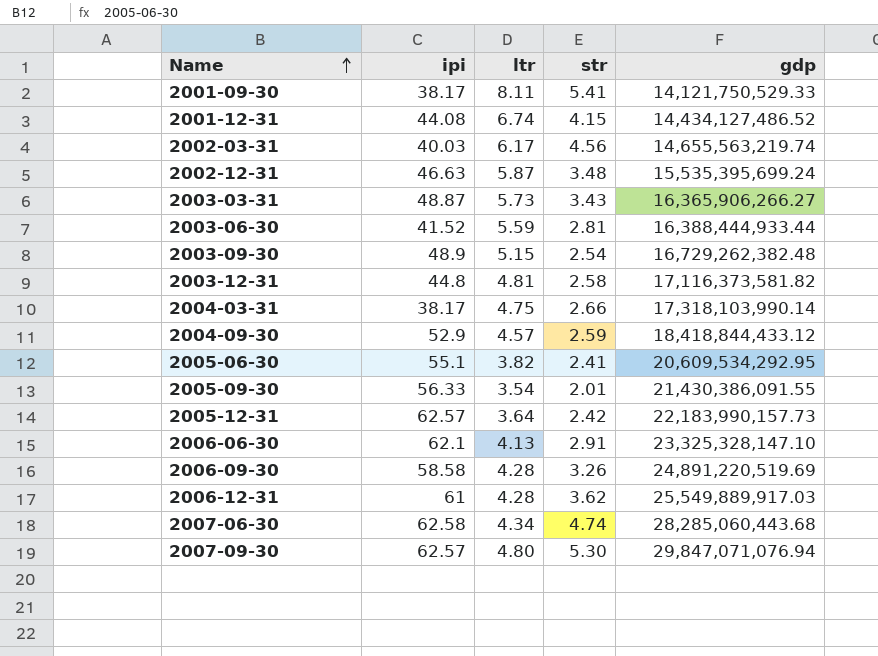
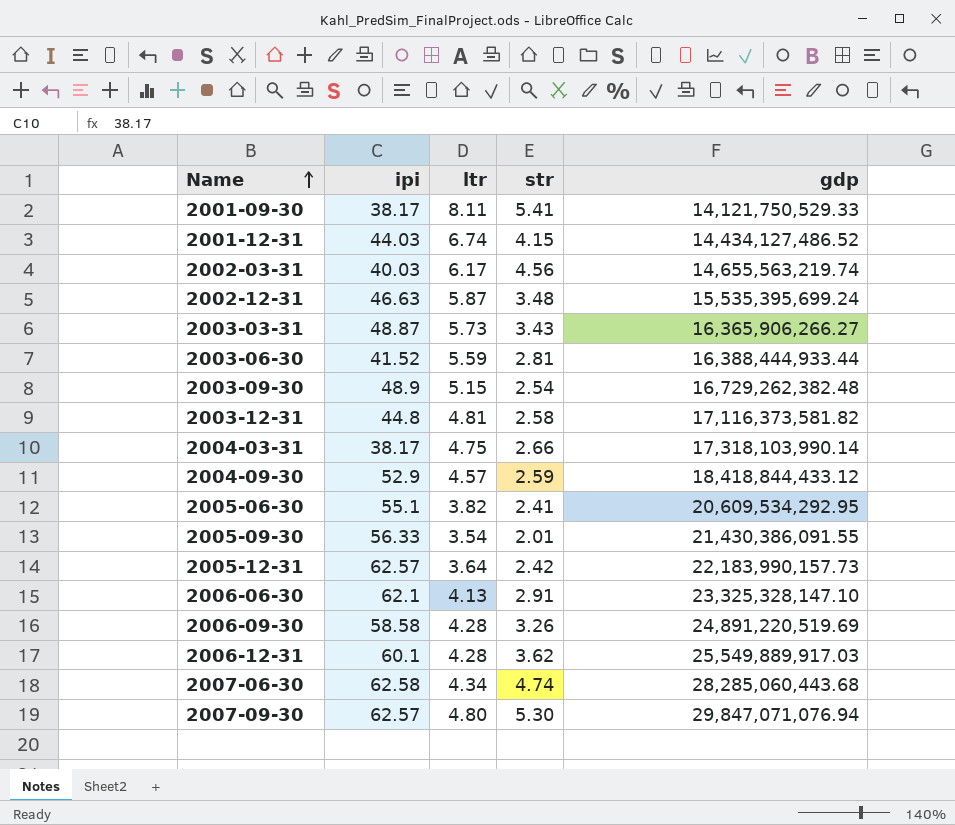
2001-12-31 | ipi: 44.08 -> 44.03
2006-12-31 | ipi: 61 -> 60.1

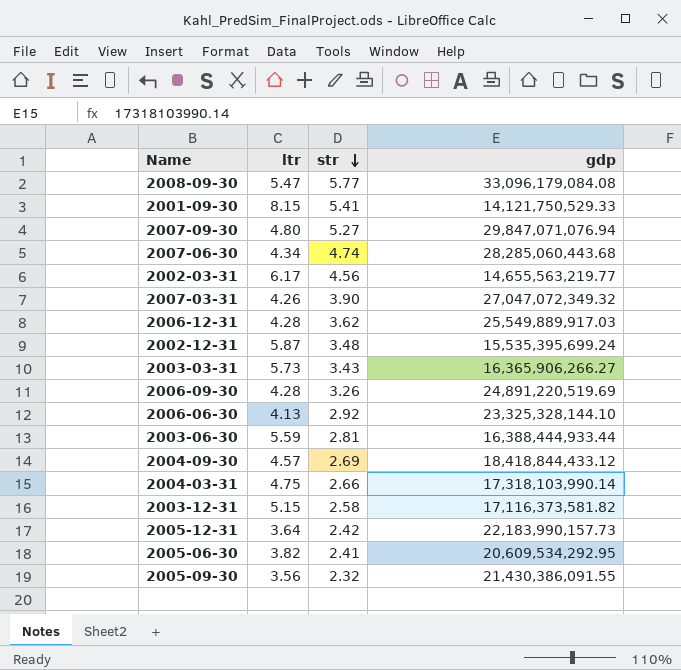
row order: Name ascending -> str descending
column ipi | position: 2 -> none
row 2001-12-31: 44.03 | 6.74 | 4.15 | 14,434,127,486.52 -> none
row 2003-09-30: 48.9 | 5.15 | 2.54 | 16,729,262,382.48 -> none
row 2008-09-30: none -> 5.47 | 5.77 | 33,096,179,084.08
2001-09-30 | ltr: 8.11 -> 8.15
2007-09-30 | str: 5.30 -> 5.27
2002-03-31 | gdp: 14,655,563,219.74 -> 14,655,563,219.77
row 2007-03-31: none -> 4.26 | 3.90 | 27,047,072,349.32
2006-06-30 | str: 2.91 -> 2.92
2006-06-30 | gdp: 23,325,328,147.10 -> 23,325,328,144.10
2004-09-30 | str: 2.59 -> 2.69
2003-12-31 | ltr: 4.81 -> 5.15
2005-09-30 | ltr: 3.54 -> 3.56
2005-09-30 | str: 2.01 -> 2.32

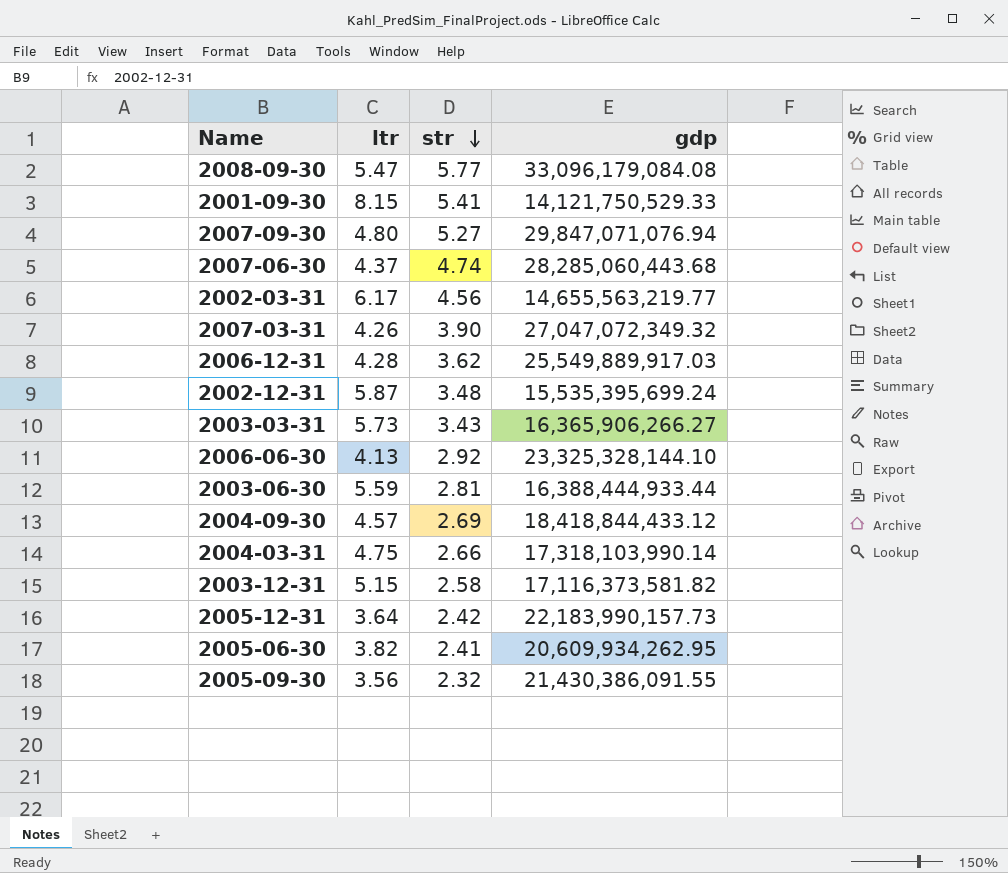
row 2006-09-30: 4.28 | 3.26 | 24,891,220,519.69 -> none
2007-06-30 | ltr: 4.34 -> 4.37
2005-06-30 | gdp: 20,609,534,292.95 -> 20,609,934,262.95

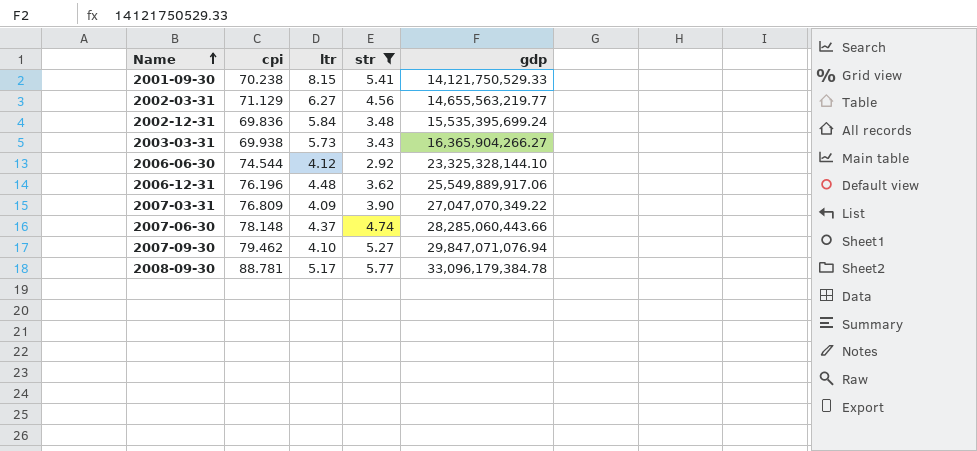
filter: none -> str >= 2.92
row order: str descending -> Name ascending
column cpi | position: none -> 2
2002-03-31 | ltr: 6.17 -> 6.27
2002-12-31 | ltr: 5.87 -> 5.84
2003-03-31 | gdp: 16,365,906,266.27 -> 16,365,904,266.27
2006-06-30 | ltr: 4.13 -> 4.12
2006-12-31 | ltr: 4.28 -> 4.48
2006-12-31 | gdp: 25,549,889,917.03 -> 25,549,889,917.06
2007-03-31 | ltr: 4.26 -> 4.09
2007-03-31 | gdp: 27,047,072,349.32 -> 27,047,070,349.22
2007-06-30 | gdp: 28,285,060,443.68 -> 28,285,060,443.66
2007-09-30 | ltr: 4.80 -> 4.10
2008-09-30 | ltr: 5.47 -> 5.17
2008-09-30 | gdp: 33,096,179,084.08 -> 33,096,179,384.78

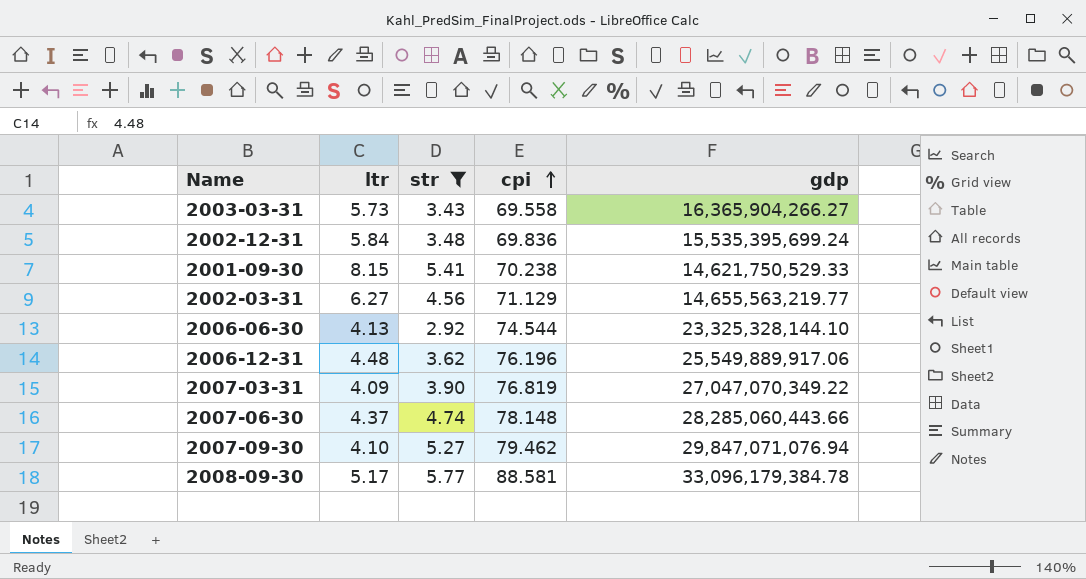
row order: Name ascending -> cpi ascending
column cpi | position: 2 -> 4
2003-03-31 | cpi: 69.938 -> 69.558
2001-09-30 | gdp: 14,121,750,529.33 -> 14,621,750,529.33
2006-06-30 | ltr: 4.12 -> 4.13
2007-03-31 | cpi: 76.809 -> 76.819
2008-09-30 | cpi: 88.781 -> 88.581

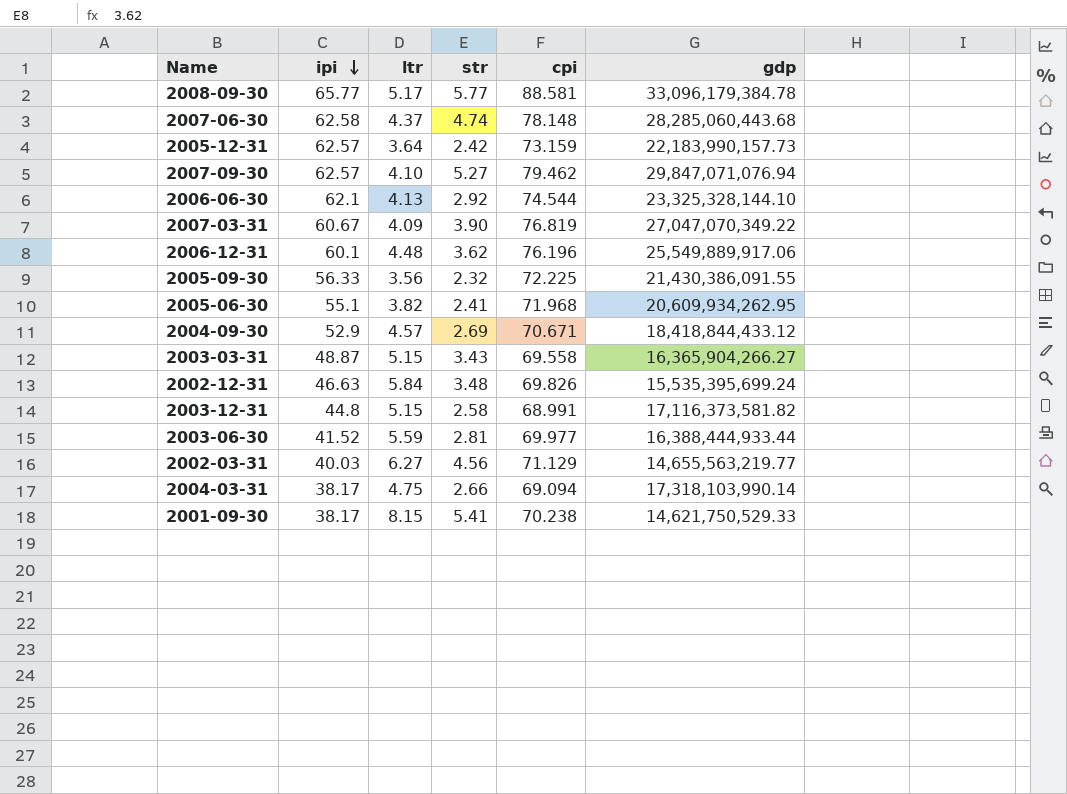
filter: str >= 2.92 -> none
row order: cpi ascending -> ipi descending
column ipi | position: none -> 2
2007-06-30 | gdp: 28,285,060,443.66 -> 28,285,060,443.68
2003-03-31 | ltr: 5.73 -> 5.15
2002-12-31 | cpi: 69.836 -> 69.826

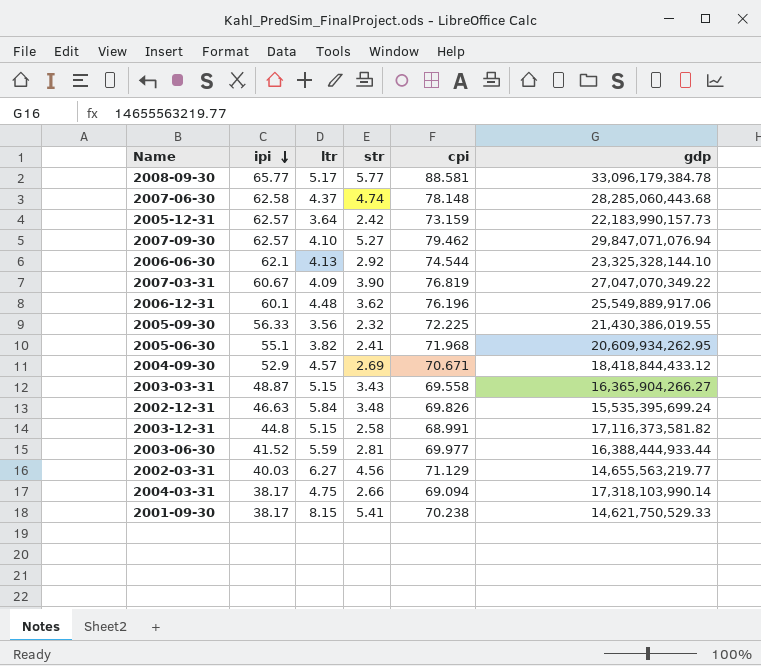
2005-09-30 | gdp: 21,430,386,091.55 -> 21,430,386,019.55

